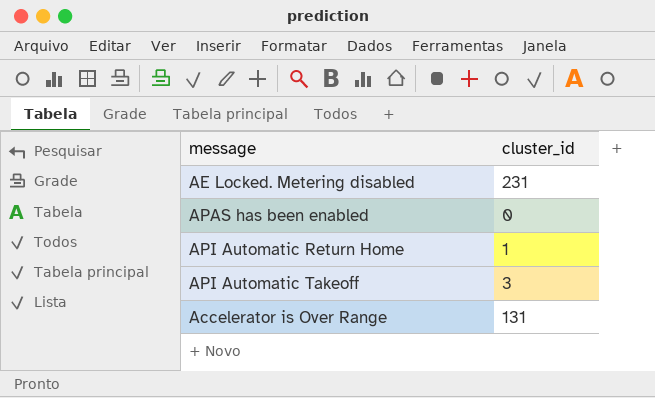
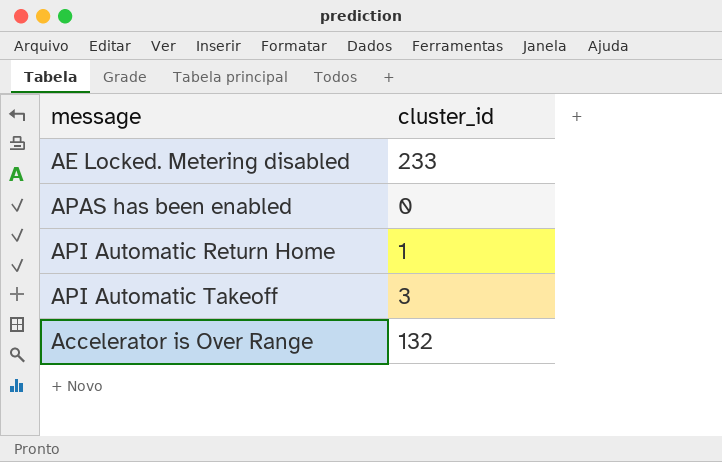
AE Locked. Metering disabled | cluster_id: 231 -> 233
Accelerator is Over Range | cluster_id: 131 -> 132

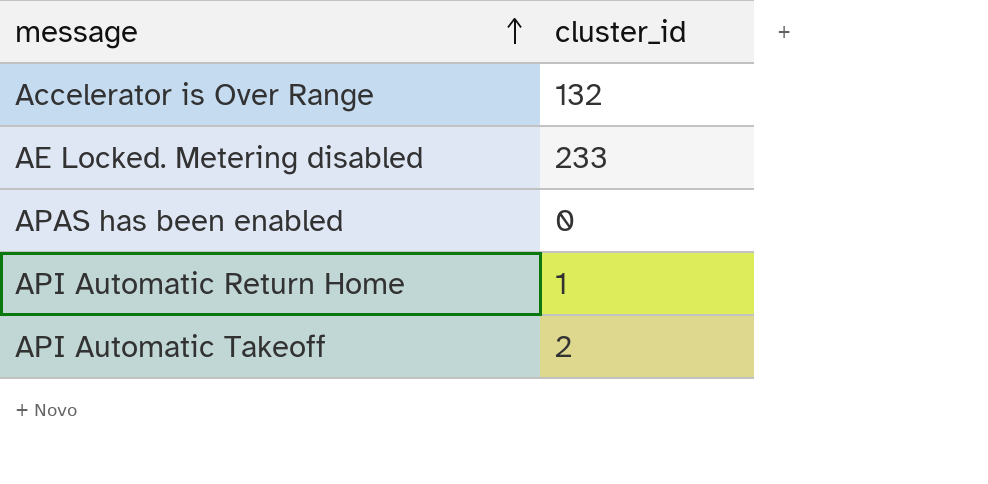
row order: none -> message ascending
API Automatic Takeoff | cluster_id: 3 -> 2

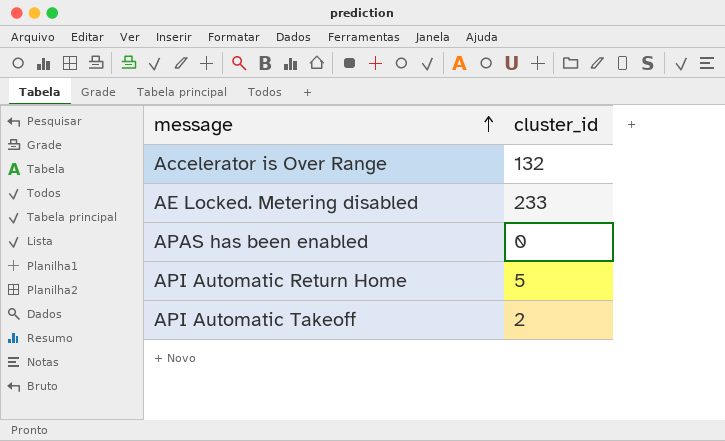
API Automatic Return Home | cluster_id: 1 -> 5

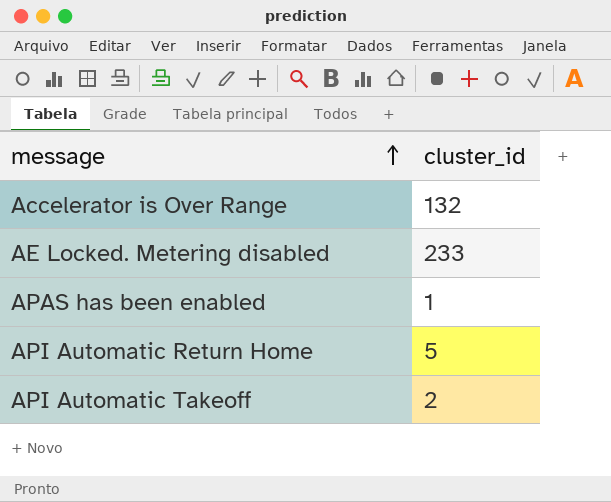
APAS has been enabled | cluster_id: 0 -> 1

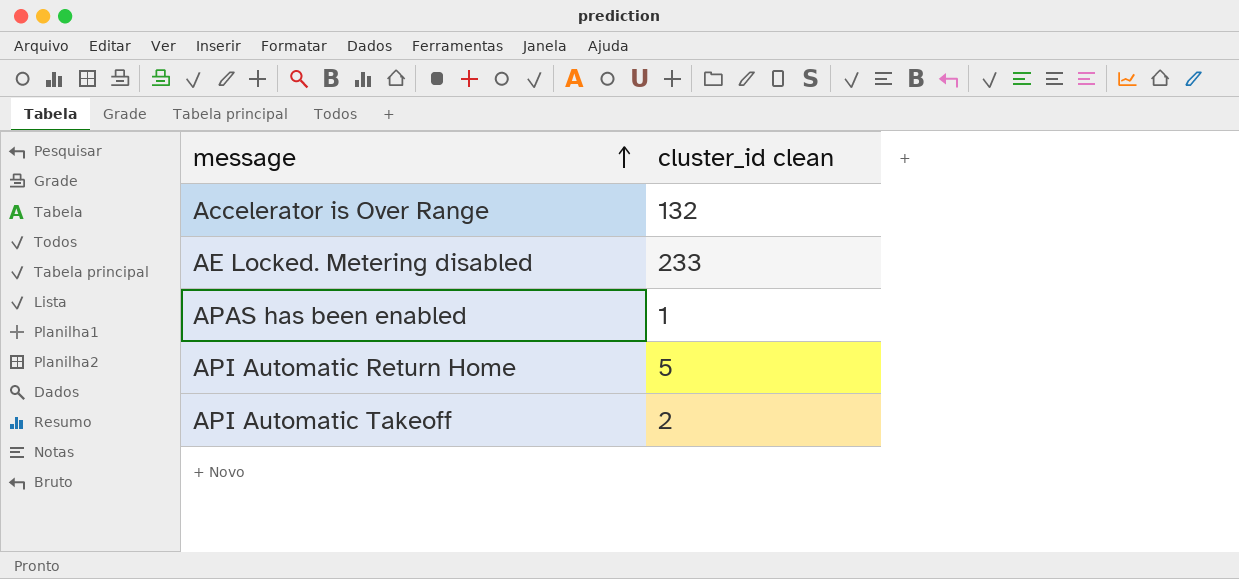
column name: cluster_id -> cluster_id clean

